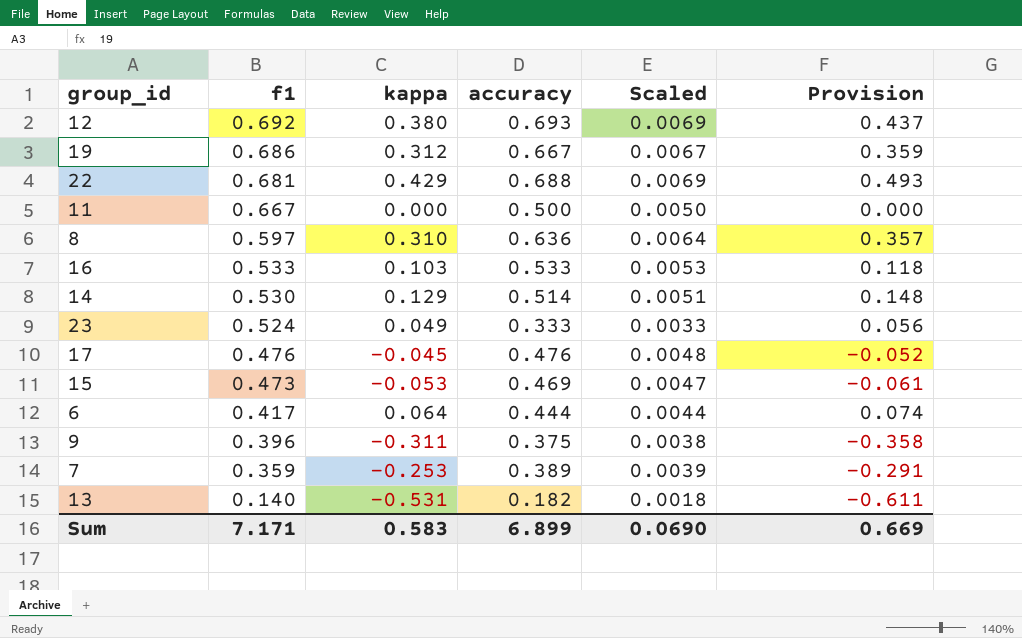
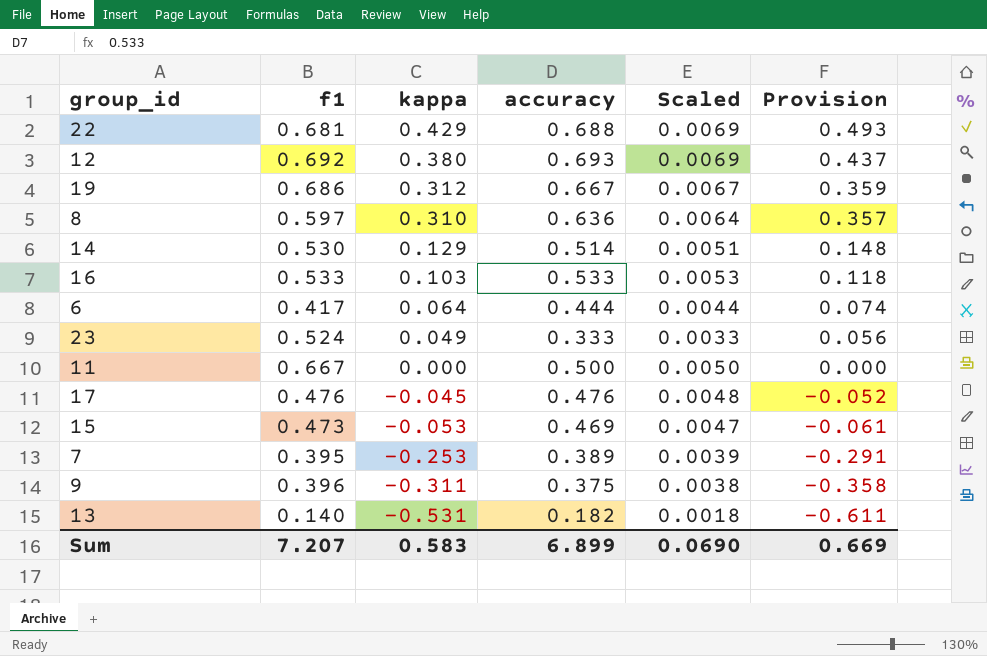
row order: f1 descending -> kappa descending
7 | f1: 0.359 -> 0.395
Sum | f1: 7.171 -> 7.207

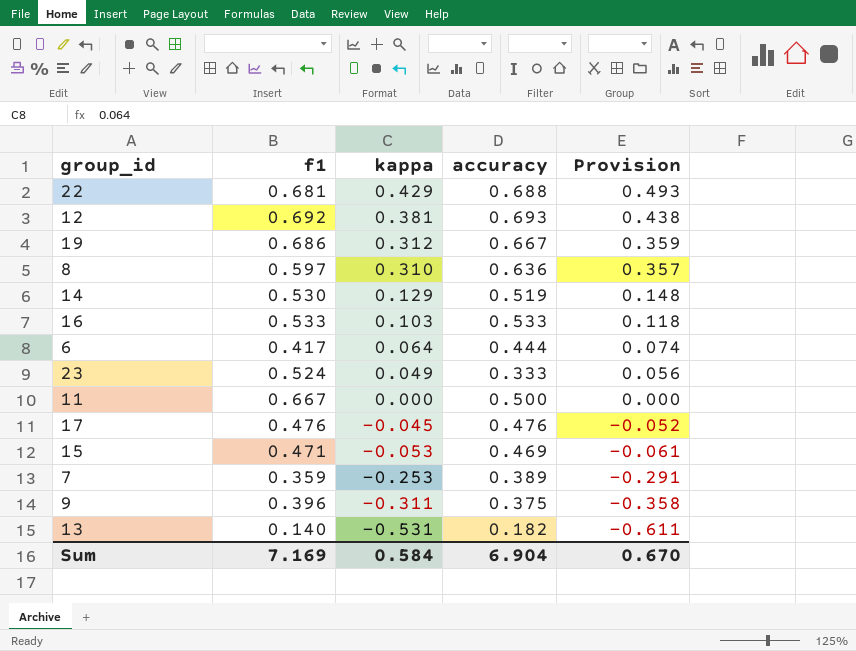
column Scaled | formula: [accuracy] * 0.01 -> none
12 | kappa: 0.380 -> 0.381
12 | Provision: 0.437 -> 0.438
14 | accuracy: 0.514 -> 0.519
15 | f1: 0.473 -> 0.471
7 | f1: 0.395 -> 0.359
Sum | f1: 7.207 -> 7.169
Sum | kappa: 0.583 -> 0.584
Sum | accuracy: 6.899 -> 6.904
Sum | Provision: 0.669 -> 0.670

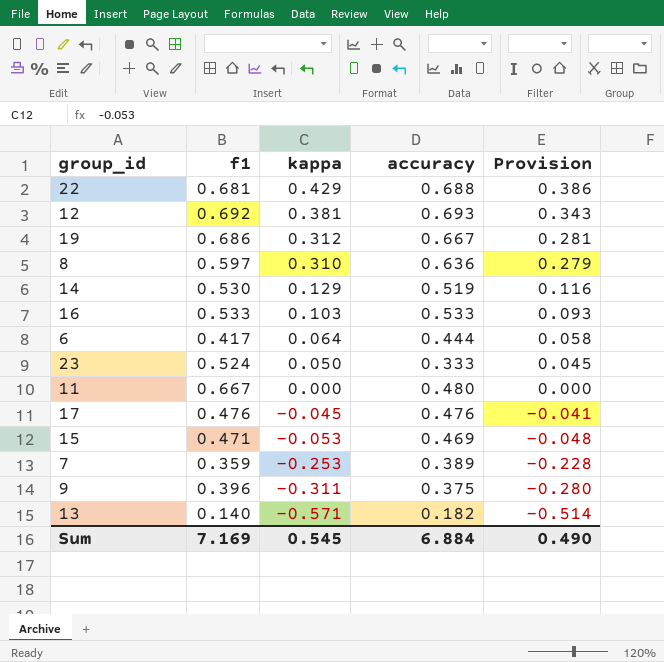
column Provision | formula: [kappa] * 1.15 -> [kappa] * 0.9
23 | kappa: 0.049 -> 0.050
11 | accuracy: 0.500 -> 0.480
13 | kappa: -0.531 -> -0.571
Sum | kappa: 0.584 -> 0.545
Sum | accuracy: 6.904 -> 6.884
Sum | Provision: 0.670 -> 0.490

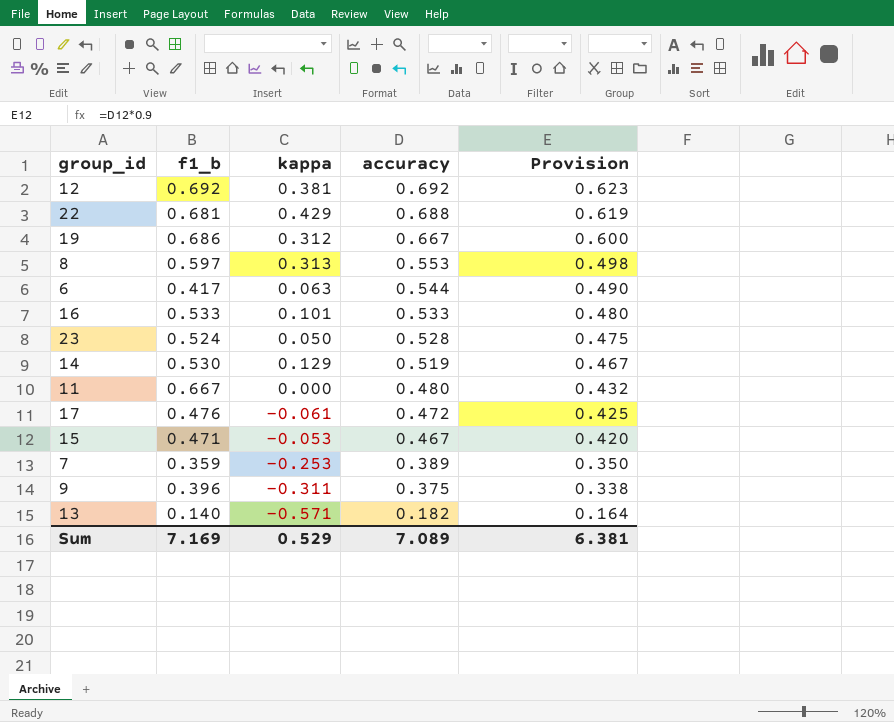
row order: kappa descending -> accuracy descending
column name: f1 -> f1_b
column Provision | formula: [kappa] * 0.9 -> [accuracy] * 0.9
12 | accuracy: 0.693 -> 0.692
8 | kappa: 0.310 -> 0.313
8 | accuracy: 0.636 -> 0.553
6 | kappa: 0.064 -> 0.063
6 | accuracy: 0.444 -> 0.544
16 | kappa: 0.103 -> 0.101
23 | accuracy: 0.333 -> 0.528
17 | kappa: -0.045 -> -0.061
17 | accuracy: 0.476 -> 0.472
15 | accuracy: 0.469 -> 0.467
Sum | kappa: 0.545 -> 0.529
Sum | accuracy: 6.884 -> 7.089
Sum | Provision: 0.490 -> 6.381

